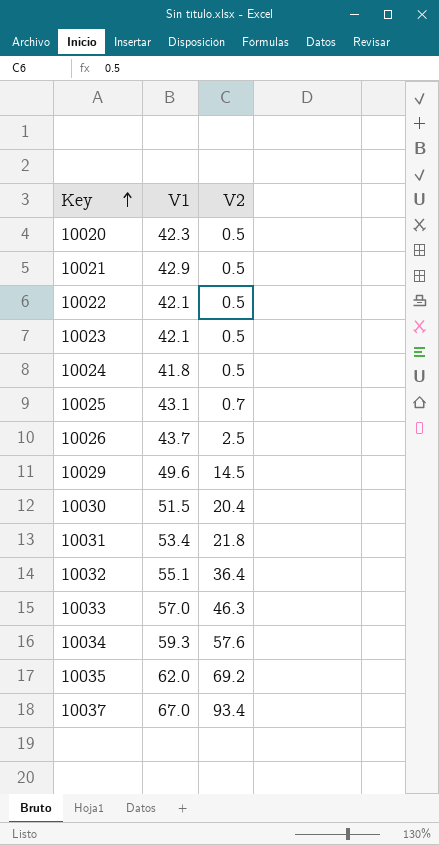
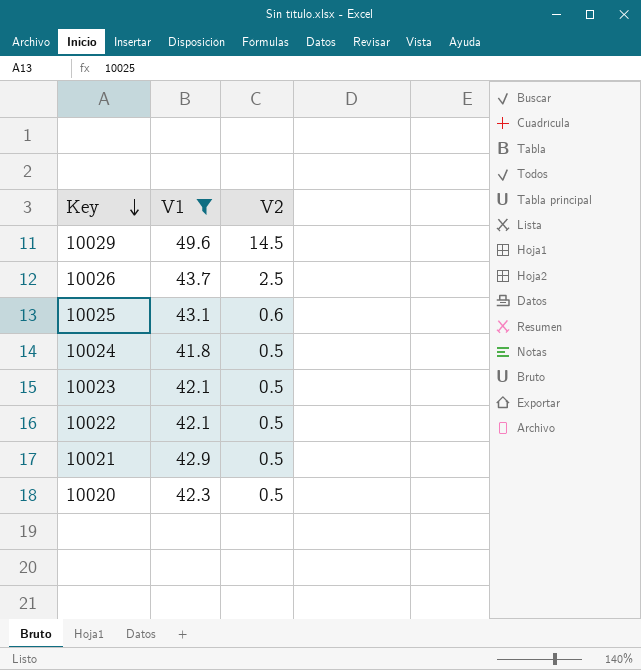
filter: none -> V1 <= 49.6
row order: Key ascending -> Key descending
10025 | V2: 0.7 -> 0.6

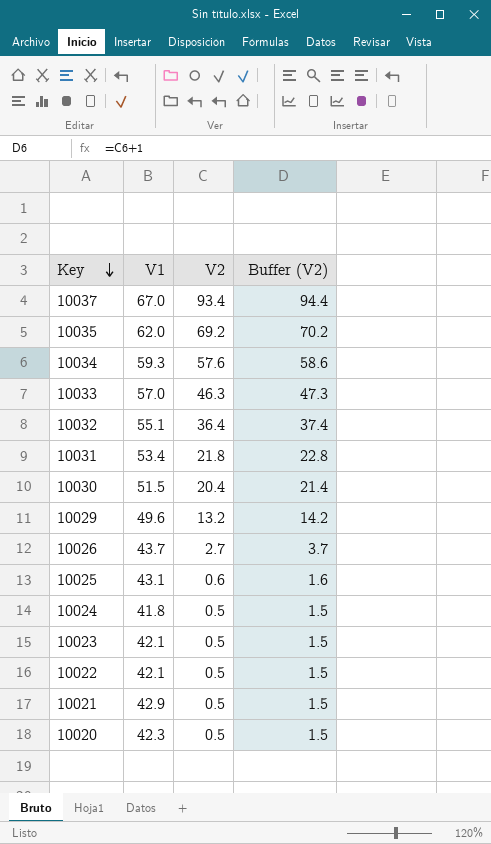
filter: V1 <= 49.6 -> none
column Buffer (V2) | formula: none -> [V2] + 1
10029 | V2: 14.5 -> 13.2
10026 | V2: 2.5 -> 2.7

